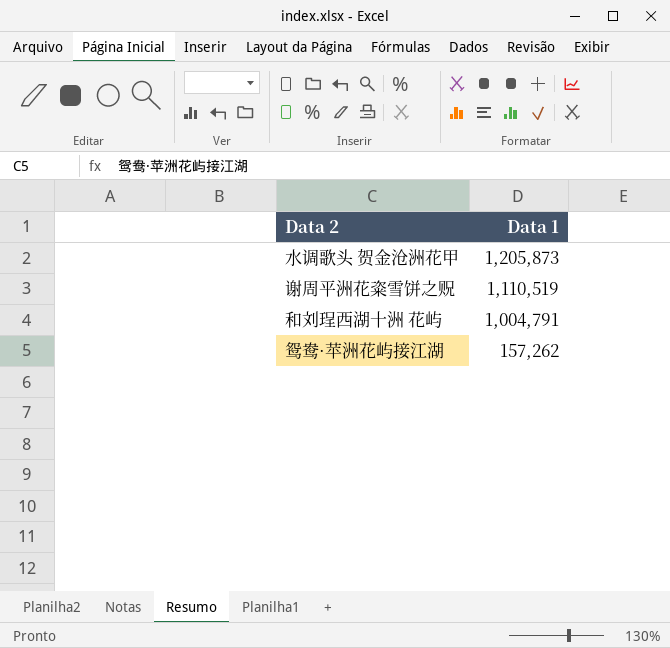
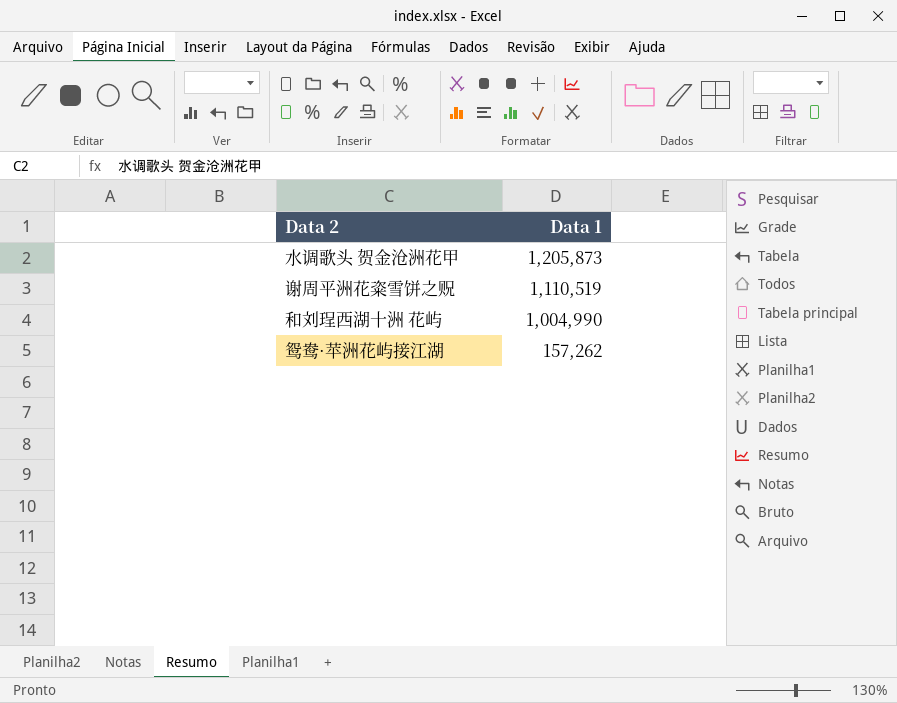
和刘珵西湖十洲 花屿 | Data 1: 1,004,791 -> 1,004,990

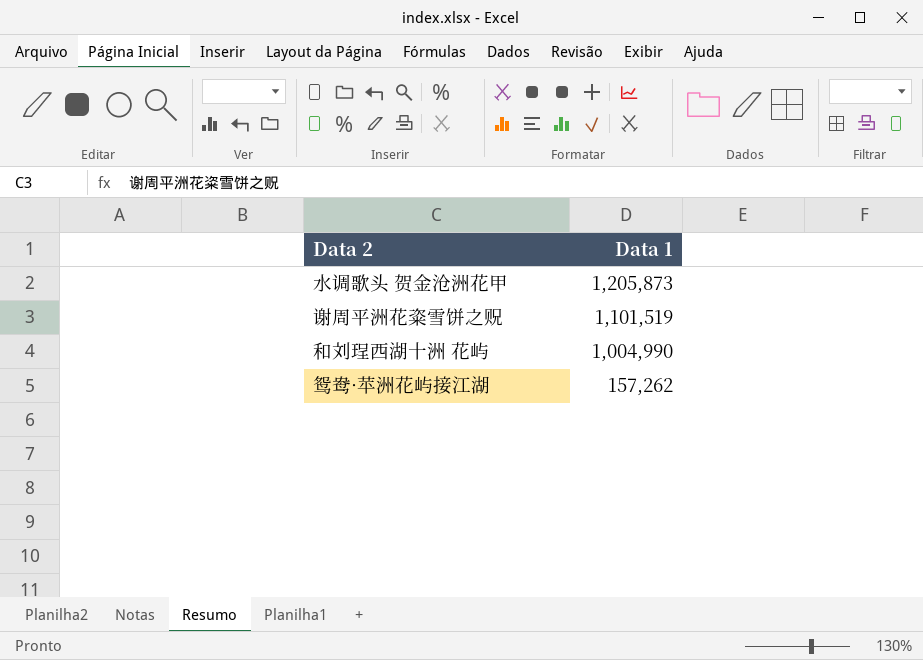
谢周平洲花粢雪饼之贶 | Data 1: 1,110,519 -> 1,101,519

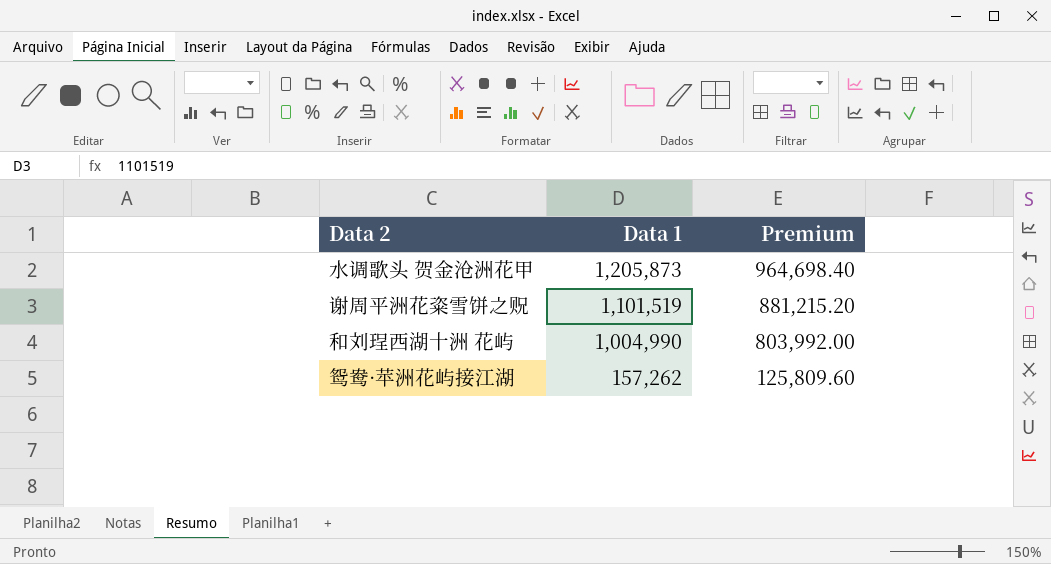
column Premium | formula: none -> [Data 1] * 0.8

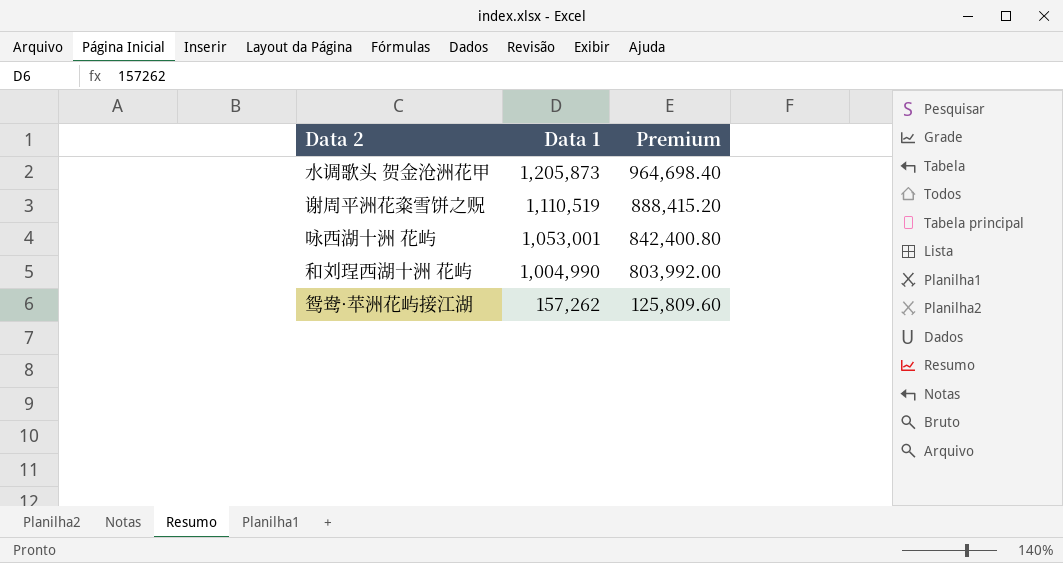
谢周平洲花粢雪饼之贶 | Data 1: 1,101,519 -> 1,110,519
谢周平洲花粢雪饼之贶 | Premium: 881,215.20 -> 888,415.20
row 咏西湖十洲 花屿: none -> 1,053,001 | 842,400.80

